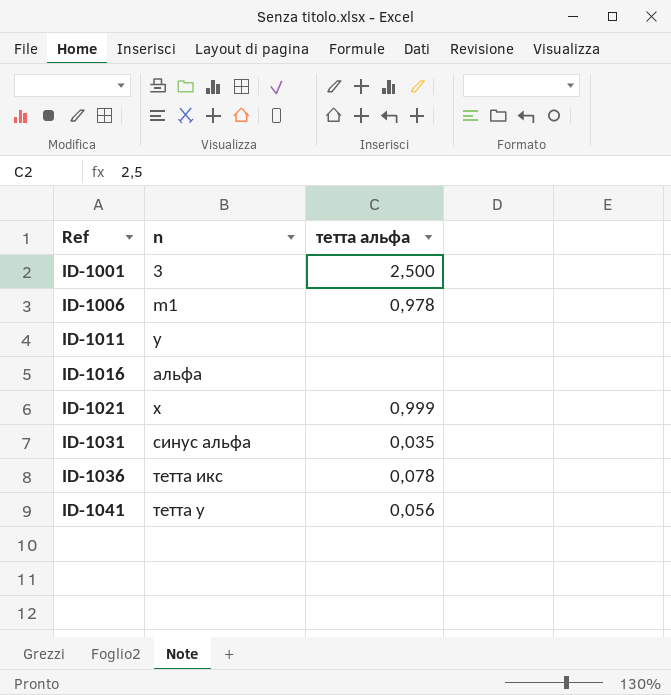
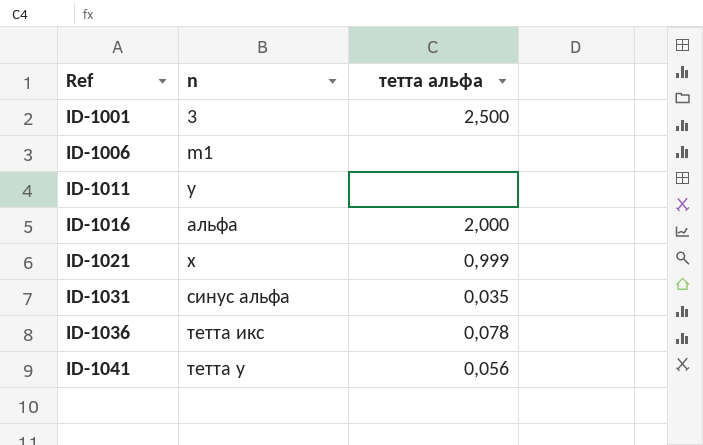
ID-1006 | тетта альфа: 0,978 -> none
ID-1016 | тетта альфа: none -> 2,000

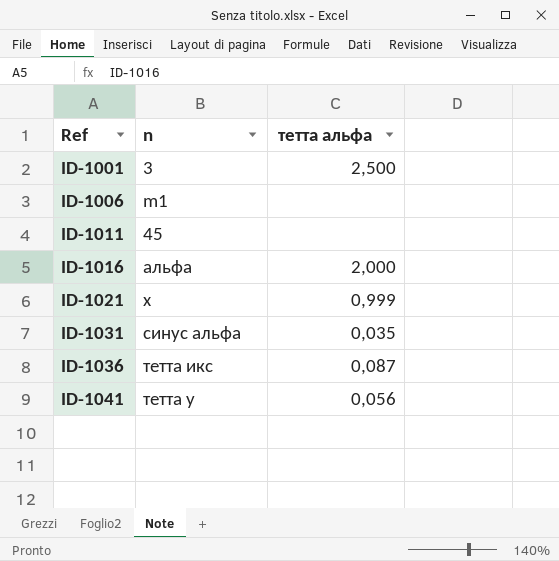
ID-1011 | n: y -> 45
ID-1036 | тетта альфа: 0,078 -> 0,087

